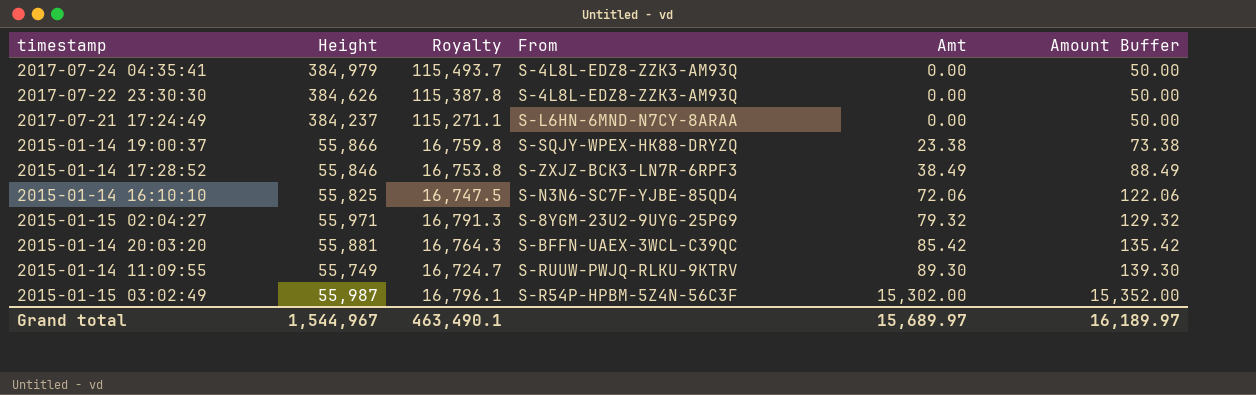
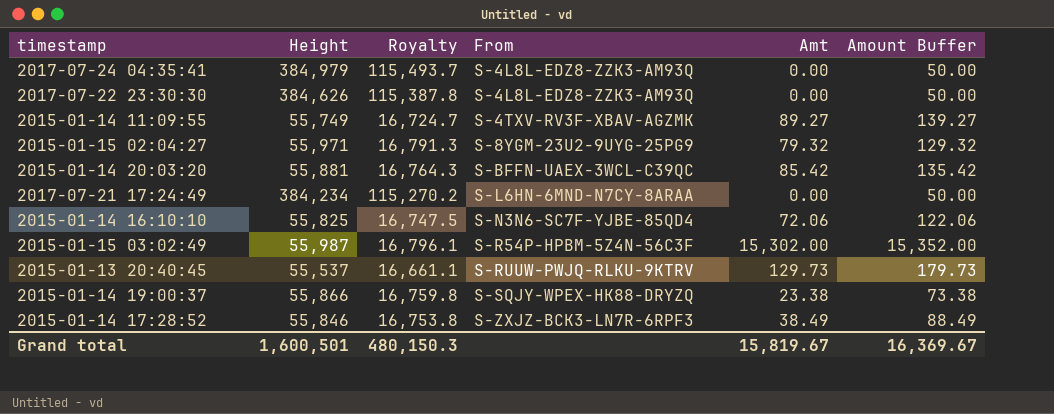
row order: Amt ascending -> From ascending
2015-01-14 11:09:55 | From: S-RUUW-PWJQ-RLKU-9KTRV -> S-4TXV-RV3F-XBAV-AGZMK
2015-01-14 11:09:55 | Amt: 89.30 -> 89.27
2015-01-14 11:09:55 | Amount Buffer: 139.30 -> 139.27
2017-07-21 17:24:49 | Height: 384,237 -> 384,234
2017-07-21 17:24:49 | Royalty: 115,271.1 -> 115,270.2
row 2015-01-13 20:40:45: none -> 55,537 | 16,661.1 | S-RUUW-PWJQ-RLKU-9KTRV | 129.73 | 179.73
Grand total | Height: 1,544,967 -> 1,600,501
Grand total | Royalty: 463,490.1 -> 480,150.3
Grand total | Amt: 15,689.97 -> 15,819.67
Grand total | Amount Buffer: 16,189.97 -> 16,369.67

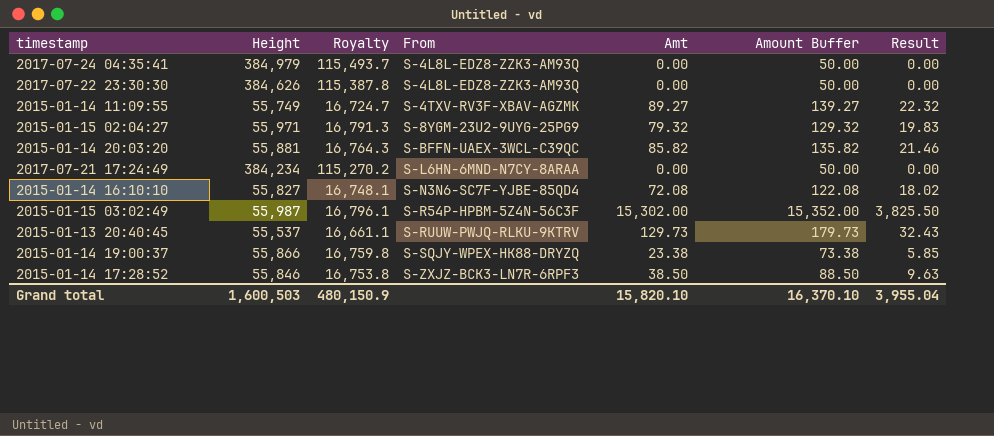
column Result | formula: none -> [Amt] * 0.25
2015-01-14 20:03:20 | Amt: 85.42 -> 85.82
2015-01-14 20:03:20 | Amount Buffer: 135.42 -> 135.82
2015-01-14 16:10:10 | Height: 55,825 -> 55,827
2015-01-14 16:10:10 | Royalty: 16,747.5 -> 16,748.1
2015-01-14 16:10:10 | Amt: 72.06 -> 72.08
2015-01-14 16:10:10 | Amount Buffer: 122.06 -> 122.08
2015-01-14 17:28:52 | Amt: 38.49 -> 38.50
2015-01-14 17:28:52 | Amount Buffer: 88.49 -> 88.50
Grand total | Height: 1,600,501 -> 1,600,503
Grand total | Royalty: 480,150.3 -> 480,150.9
Grand total | Amt: 15,819.67 -> 15,820.10
Grand total | Amount Buffer: 16,369.67 -> 16,370.10

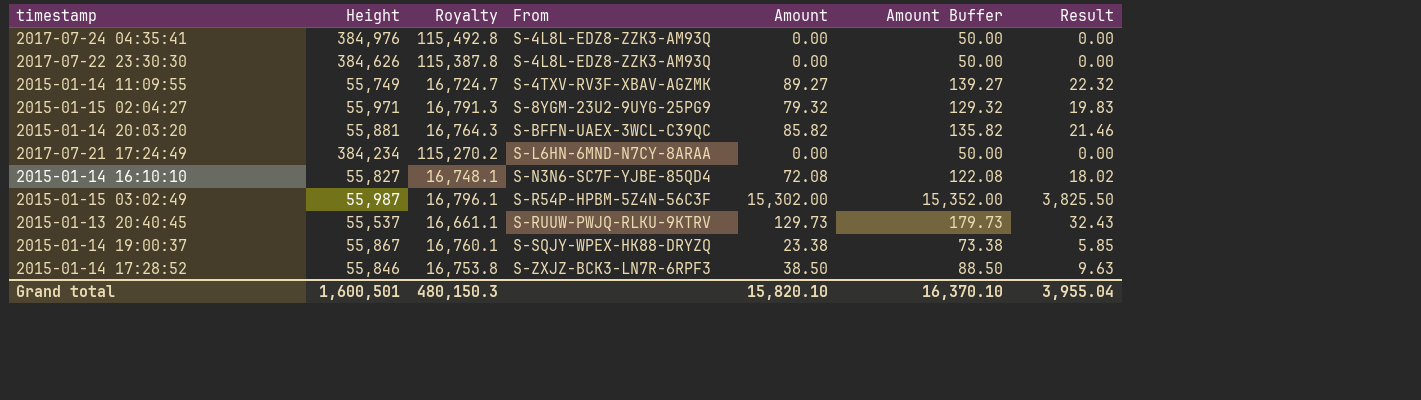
column name: Amt -> Amount
2017-07-24 04:35:41 | Height: 384,979 -> 384,976
2017-07-24 04:35:41 | Royalty: 115,493.7 -> 115,492.8
2015-01-14 19:00:37 | Height: 55,866 -> 55,867
2015-01-14 19:00:37 | Royalty: 16,759.8 -> 16,760.1
Grand total | Height: 1,600,503 -> 1,600,501
Grand total | Royalty: 480,150.9 -> 480,150.3

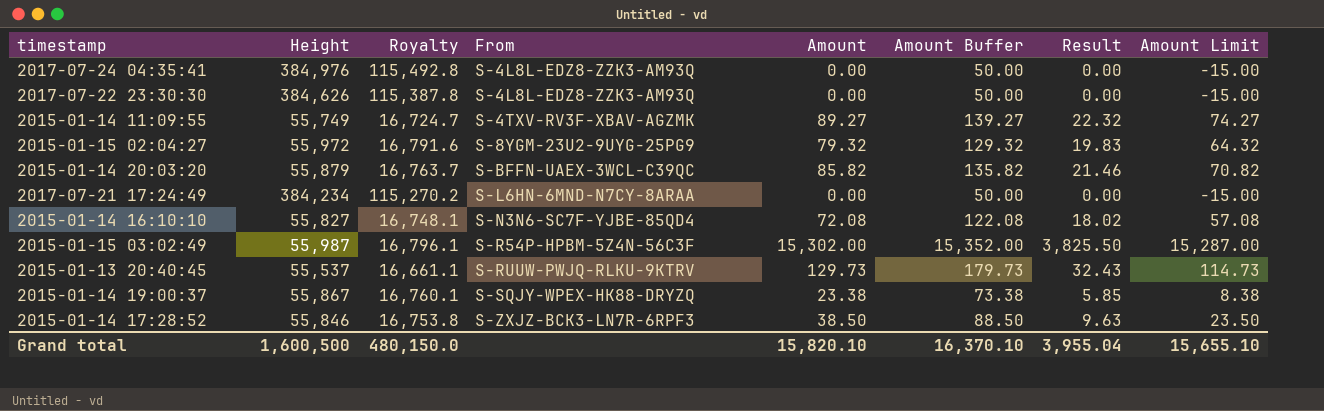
column Amount Limit | formula: none -> [Amount] - 15
2015-01-15 02:04:27 | Height: 55,971 -> 55,972
2015-01-15 02:04:27 | Royalty: 16,791.3 -> 16,791.6
2015-01-14 20:03:20 | Height: 55,881 -> 55,879
2015-01-14 20:03:20 | Royalty: 16,764.3 -> 16,763.7
Grand total | Height: 1,600,501 -> 1,600,500
Grand total | Royalty: 480,150.3 -> 480,150.0

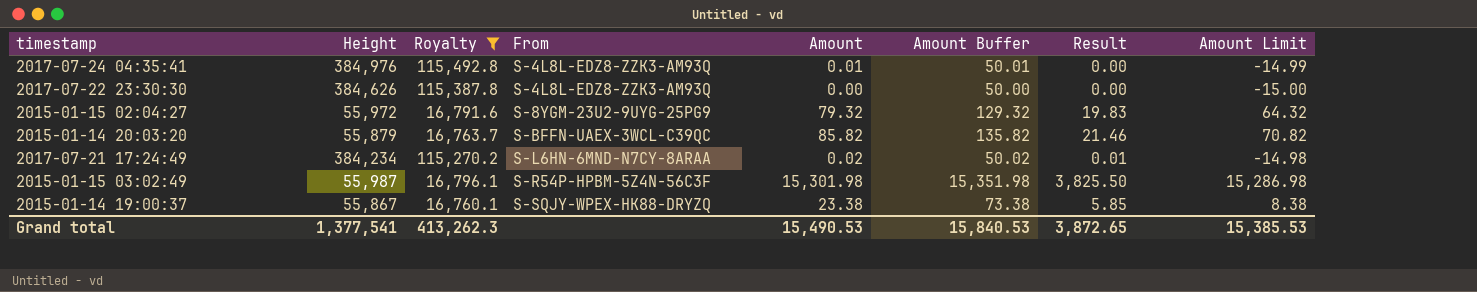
filter: none -> Royalty >= 16,760.1
2017-07-24 04:35:41 | Amount: 0.00 -> 0.01
2017-07-24 04:35:41 | Amount Buffer: 50.00 -> 50.01
2017-07-24 04:35:41 | Amount Limit: -15.00 -> -14.99
2017-07-21 17:24:49 | Amount: 0.00 -> 0.02
2017-07-21 17:24:49 | Amount Buffer: 50.00 -> 50.02
2017-07-21 17:24:49 | Result: 0.00 -> 0.01
2017-07-21 17:24:49 | Amount Limit: -15.00 -> -14.98
2015-01-15 03:02:49 | Amount: 15,302.00 -> 15,301.98
2015-01-15 03:02:49 | Amount Buffer: 15,352.00 -> 15,351.98
2015-01-15 03:02:49 | Amount Limit: 15,287.00 -> 15,286.98
Grand total | Height: 1,600,500 -> 1,377,541
Grand total | Royalty: 480,150.0 -> 413,262.3
Grand total | Amount: 15,820.10 -> 15,490.53
Grand total | Amount Buffer: 16,370.10 -> 15,840.53
Grand total | Result: 3,955.04 -> 3,872.65
Grand total | Amount Limit: 15,655.10 -> 15,385.53

